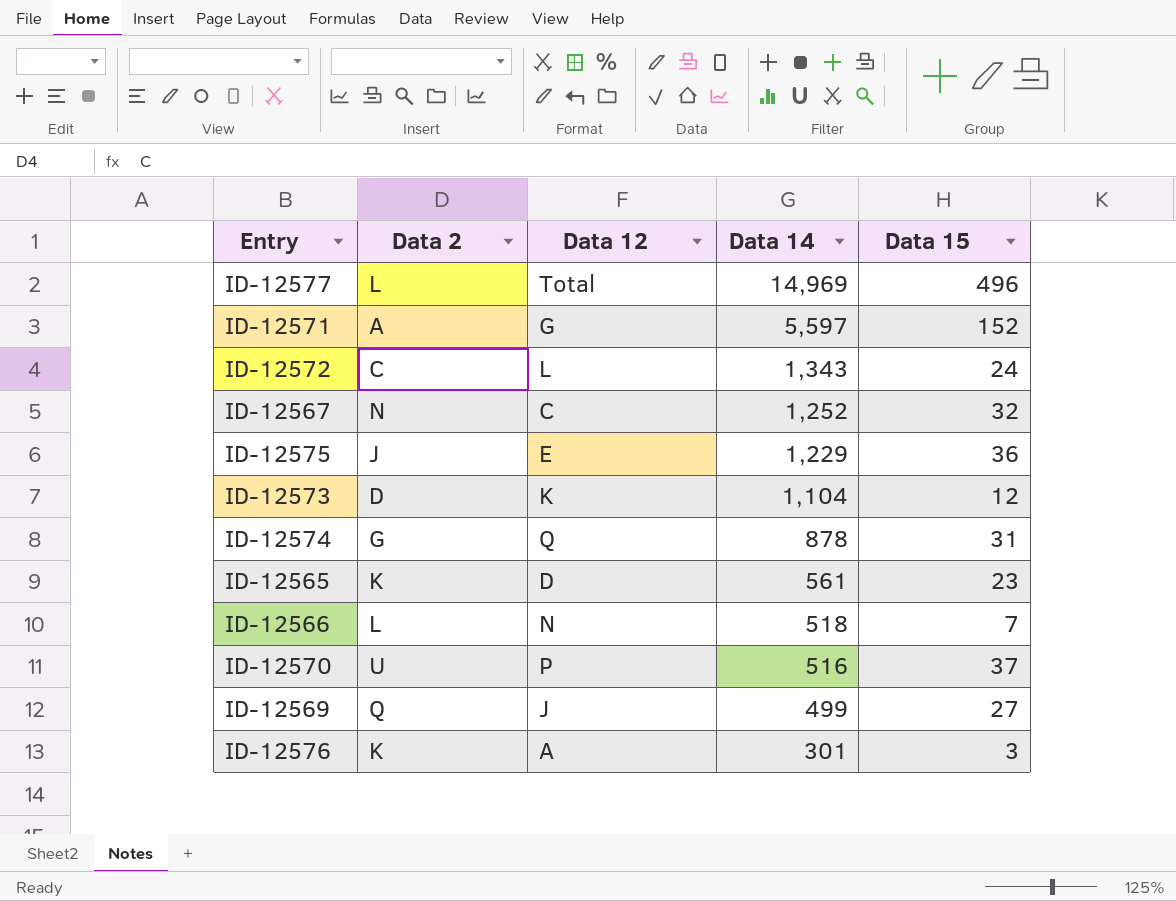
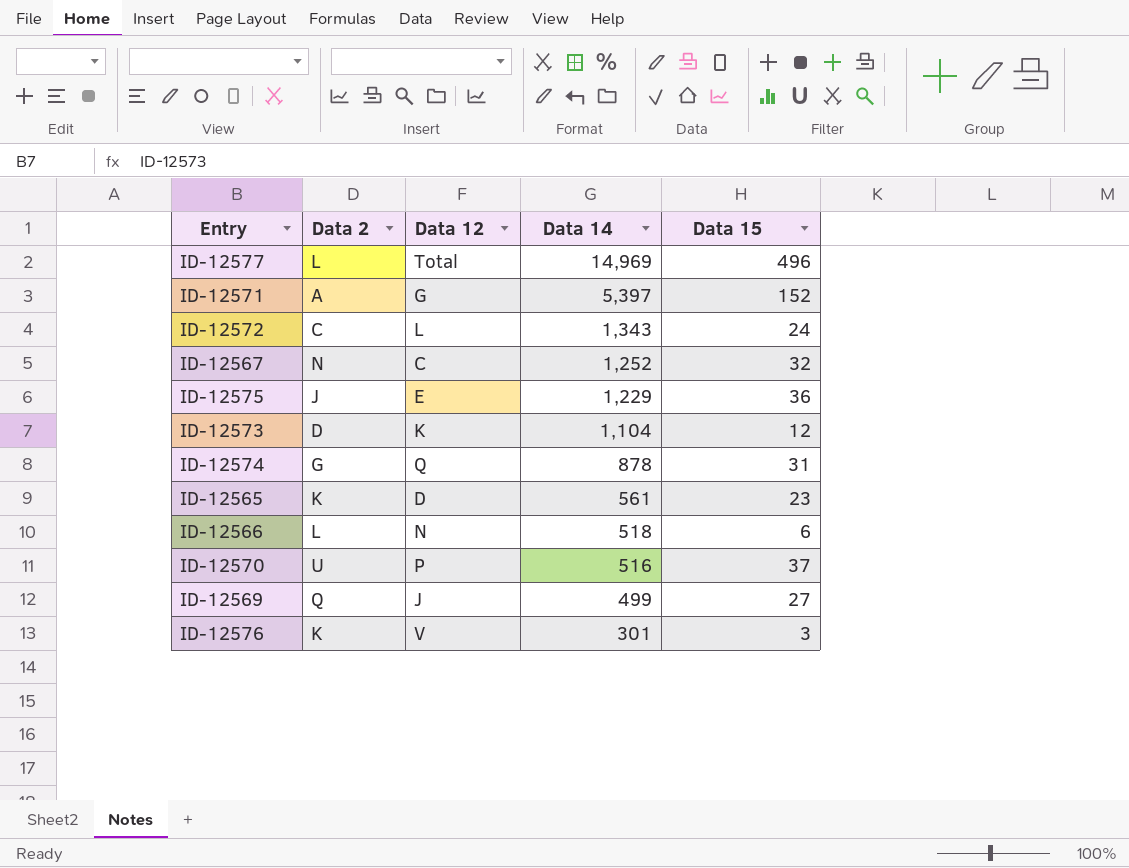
ID-12571 | Data 14: 5,597 -> 5,397
ID-12566 | Data 15: 7 -> 6
ID-12576 | Data 12: A -> V

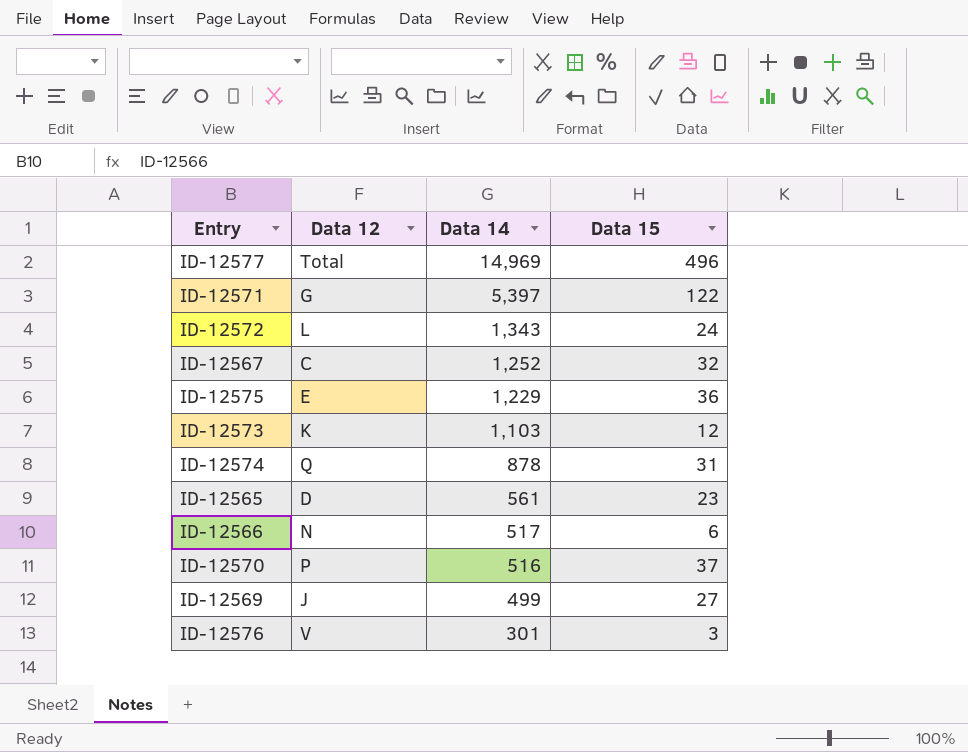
column Data 2 | position: 2 -> none
ID-12571 | Data 15: 152 -> 122
ID-12573 | Data 14: 1,104 -> 1,103
ID-12566 | Data 14: 518 -> 517

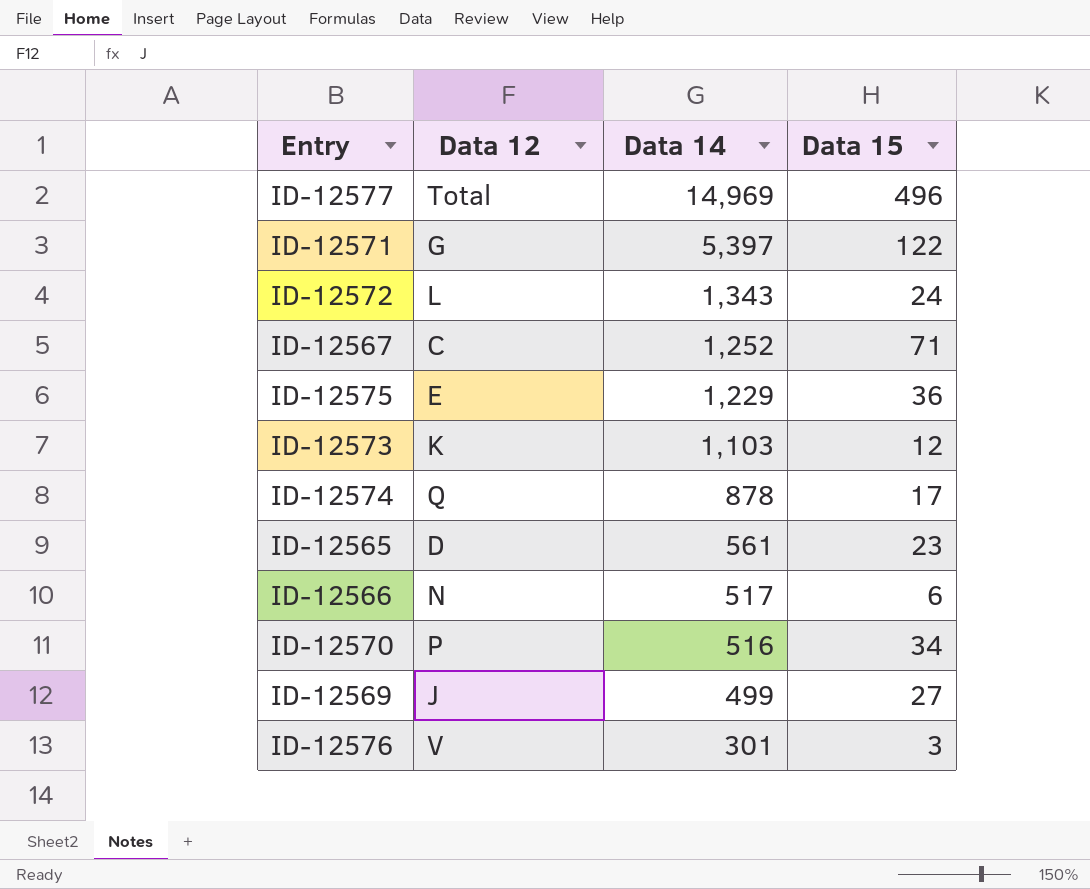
ID-12567 | Data 15: 32 -> 71
ID-12574 | Data 15: 31 -> 17
ID-12570 | Data 15: 37 -> 34

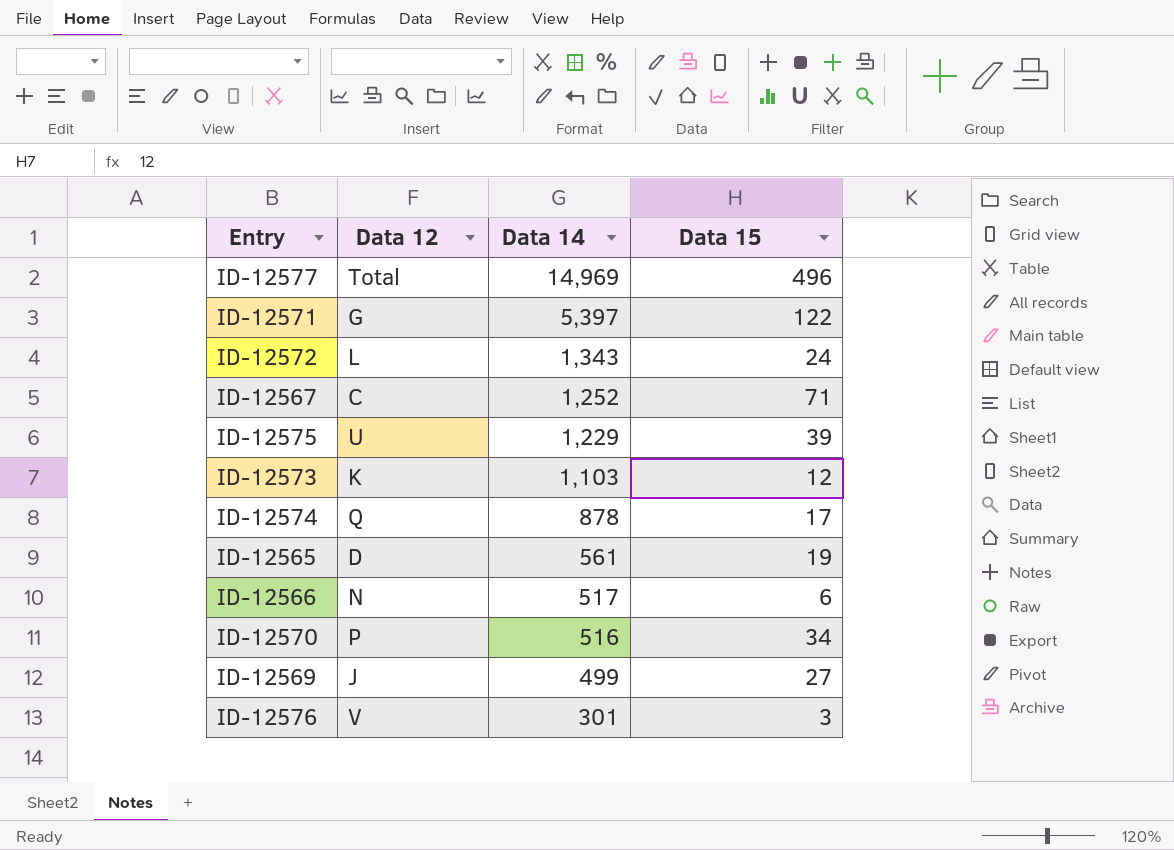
ID-12575 | Data 12: E -> U
ID-12575 | Data 15: 36 -> 39
ID-12565 | Data 15: 23 -> 19

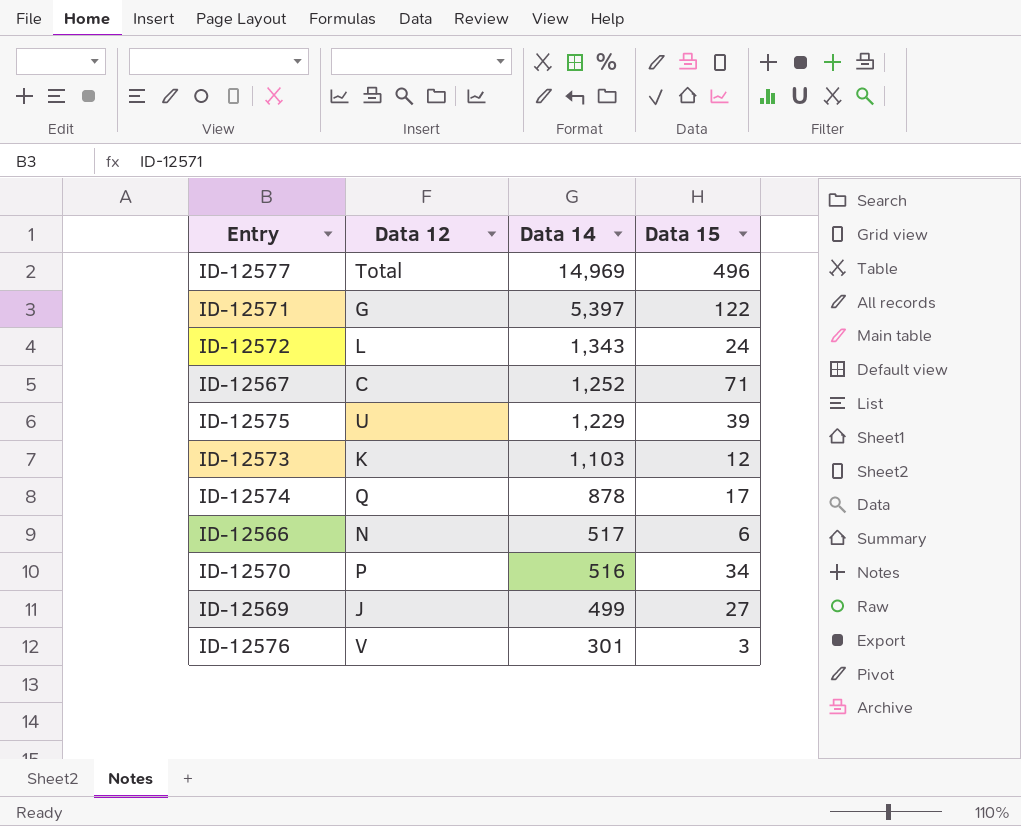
row ID-12565: D | 561 | 19 -> none

